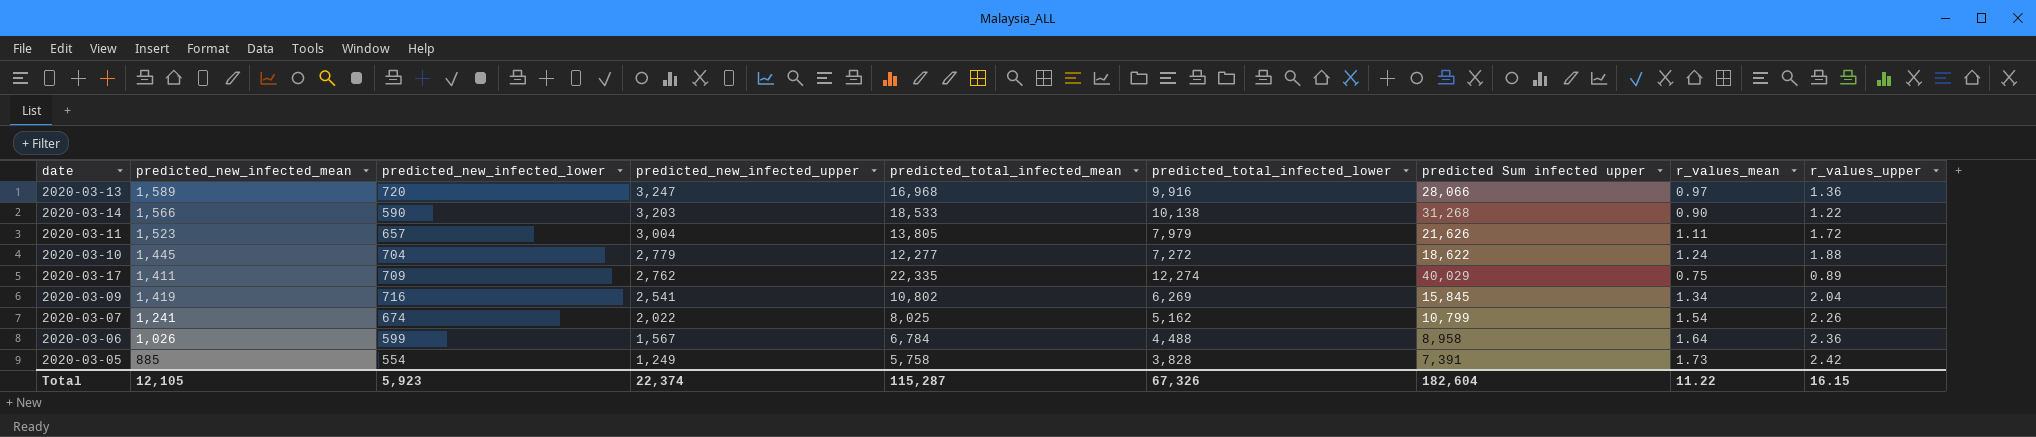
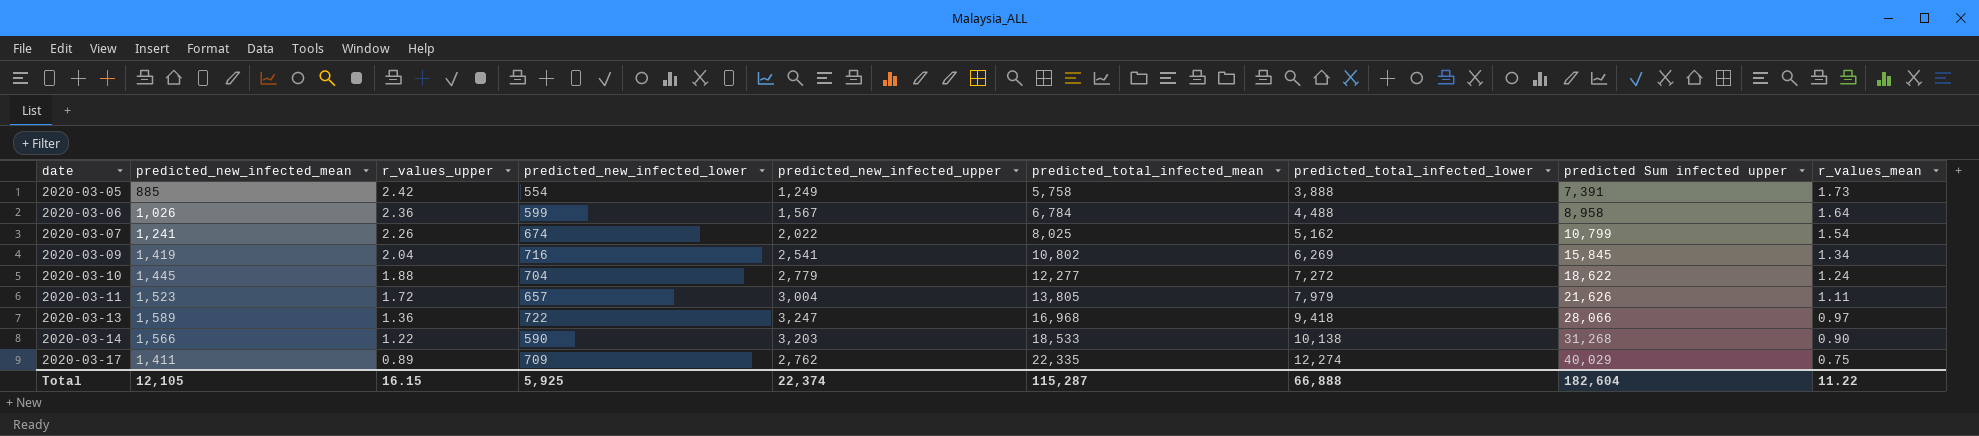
row order: predicted_new_infected_upper descending -> date ascending
column r_values_upper | position: 9 -> 3
2020-03-05 | predicted_total_infected_lower: 3,828 -> 3,888
2020-03-13 | predicted_new_infected_lower: 720 -> 722
2020-03-13 | predicted_total_infected_lower: 9,916 -> 9,418
Total | predicted_new_infected_lower: 5,923 -> 5,925
Total | predicted_total_infected_lower: 67,326 -> 66,888

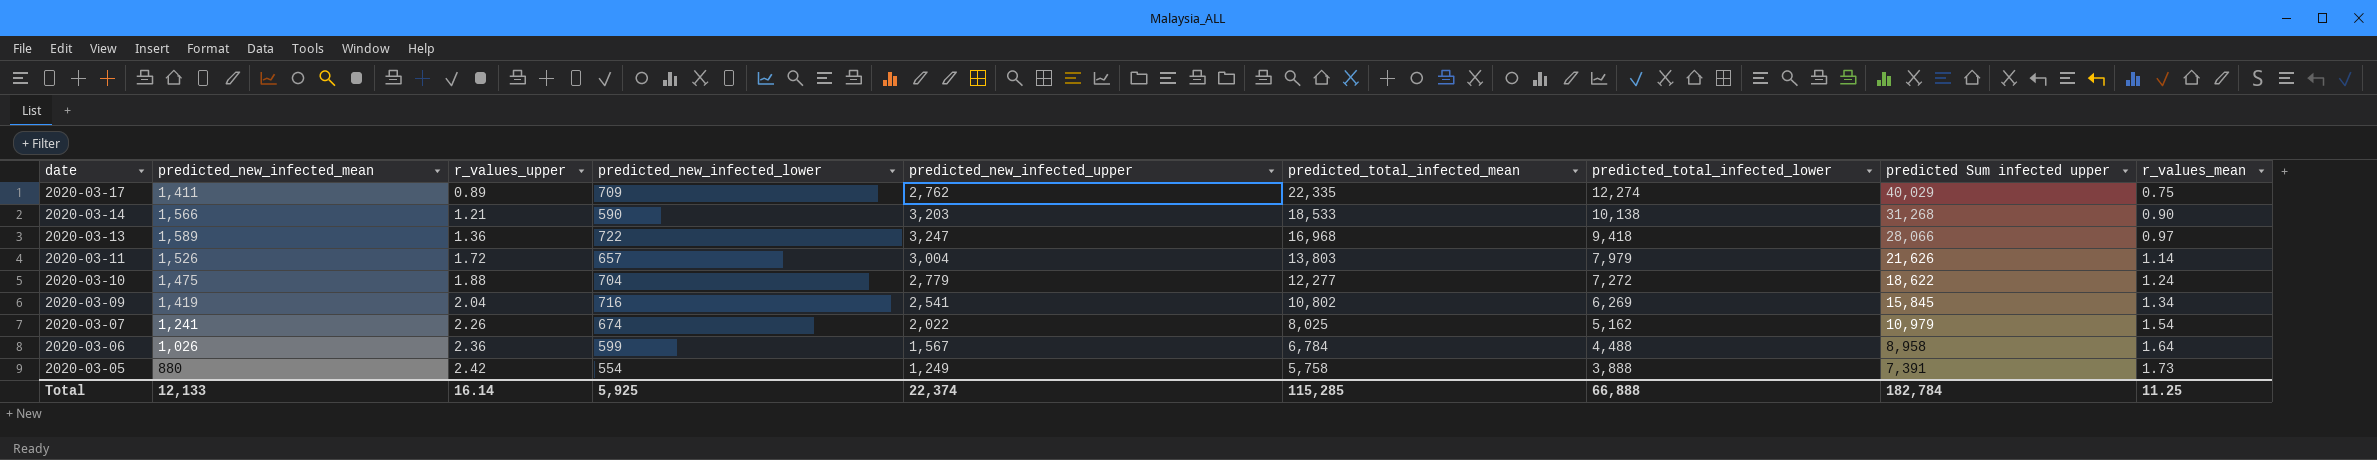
row order: date ascending -> date descending
2020-03-14 | r_values_upper: 1.22 -> 1.21
2020-03-11 | predicted_new_infected_mean: 1,523 -> 1,526
2020-03-11 | predicted_total_infected_mean: 13,805 -> 13,803
2020-03-11 | r_values_mean: 1.11 -> 1.14
2020-03-10 | predicted_new_infected_mean: 1,445 -> 1,475
2020-03-07 | predicted Sum infected upper: 10,799 -> 10,979
2020-03-05 | predicted_new_infected_mean: 885 -> 880
Total | predicted_new_infected_mean: 12,105 -> 12,133
Total | r_values_upper: 16.15 -> 16.14
Total | predicted_total_infected_mean: 115,287 -> 115,285
Total | predicted Sum infected upper: 182,604 -> 182,784
Total | r_values_mean: 11.22 -> 11.25

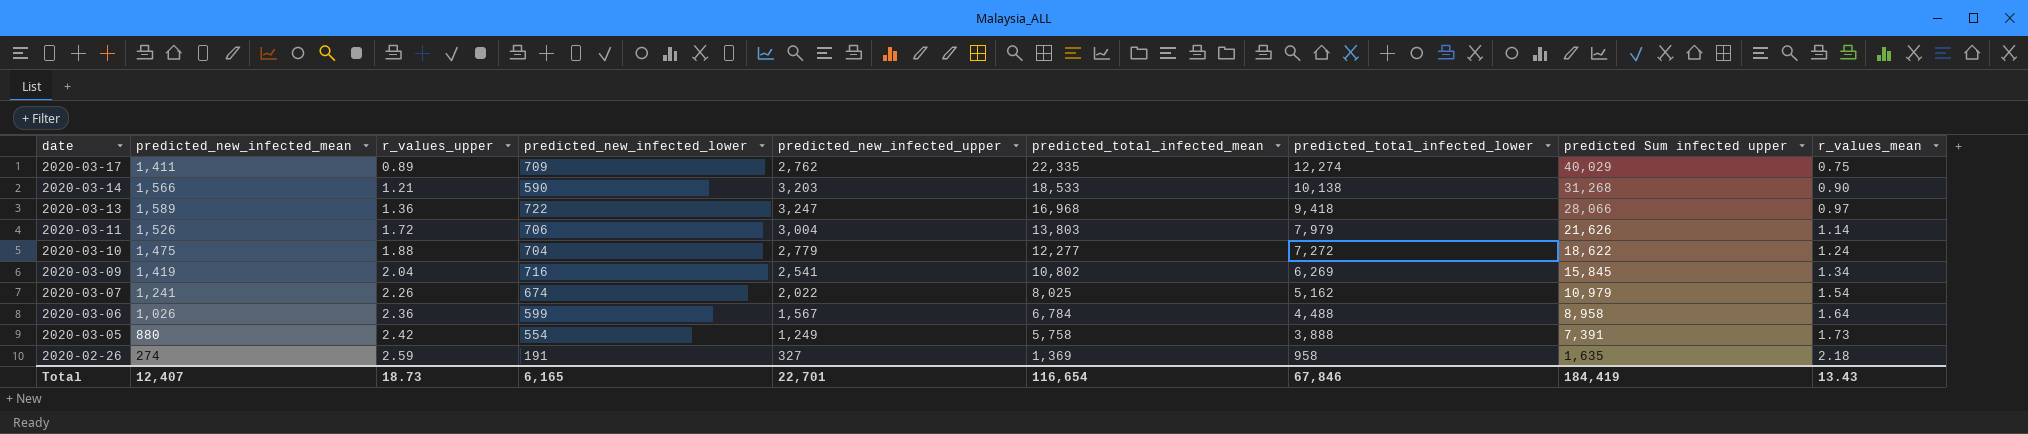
2020-03-11 | predicted_new_infected_lower: 657 -> 706
row 2020-02-26: none -> 274 | 2.59 | 191 | 327 | 1,369 | 958 | 1,635 | 2.18
Total | predicted_new_infected_mean: 12,133 -> 12,407
Total | r_values_upper: 16.14 -> 18.73
Total | predicted_new_infected_lower: 5,925 -> 6,165
Total | predicted_new_infected_upper: 22,374 -> 22,701
Total | predicted_total_infected_mean: 115,285 -> 116,654
Total | predicted_total_infected_lower: 66,888 -> 67,846
Total | predicted Sum infected upper: 182,784 -> 184,419
Total | r_values_mean: 11.25 -> 13.43

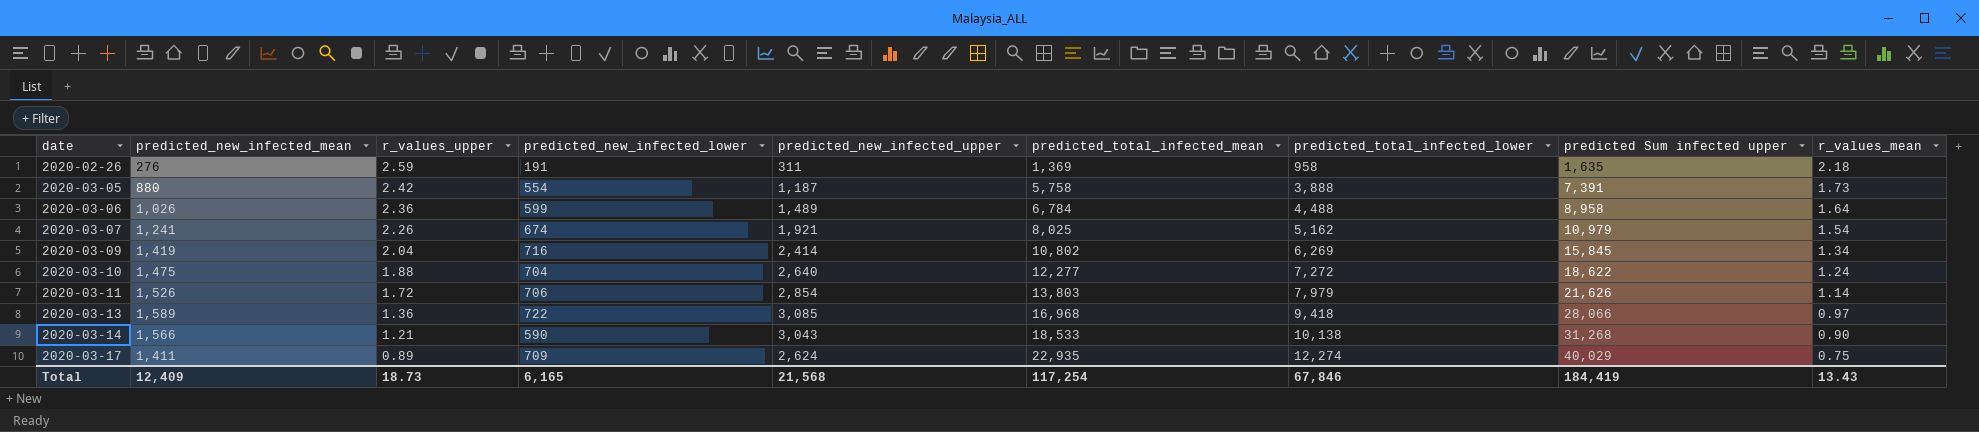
row order: date descending -> date ascending
2020-02-26 | predicted_new_infected_mean: 274 -> 276
2020-02-26 | predicted_new_infected_upper: 327 -> 311
2020-03-05 | predicted_new_infected_upper: 1,249 -> 1,187
2020-03-06 | predicted_new_infected_upper: 1,567 -> 1,489
2020-03-07 | predicted_new_infected_upper: 2,022 -> 1,921
2020-03-09 | predicted_new_infected_upper: 2,541 -> 2,414
2020-03-10 | predicted_new_infected_upper: 2,779 -> 2,640
2020-03-11 | predicted_new_infected_upper: 3,004 -> 2,854
2020-03-13 | predicted_new_infected_upper: 3,247 -> 3,085
2020-03-14 | predicted_new_infected_upper: 3,203 -> 3,043
2020-03-17 | predicted_new_infected_upper: 2,762 -> 2,624
2020-03-17 | predicted_total_infected_mean: 22,335 -> 22,935
Total | predicted_new_infected_mean: 12,407 -> 12,409
Total | predicted_new_infected_upper: 22,701 -> 21,568
Total | predicted_total_infected_mean: 116,654 -> 117,254

